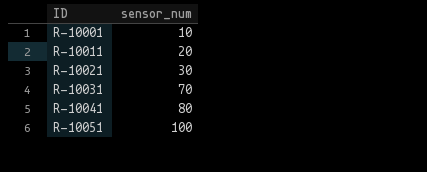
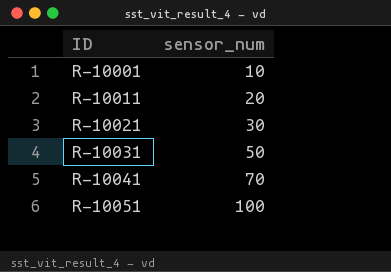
R-10031 | sensor_num: 70 -> 50
R-10041 | sensor_num: 80 -> 70

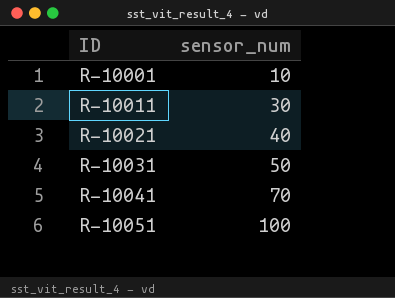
R-10011 | sensor_num: 20 -> 30
R-10021 | sensor_num: 30 -> 40

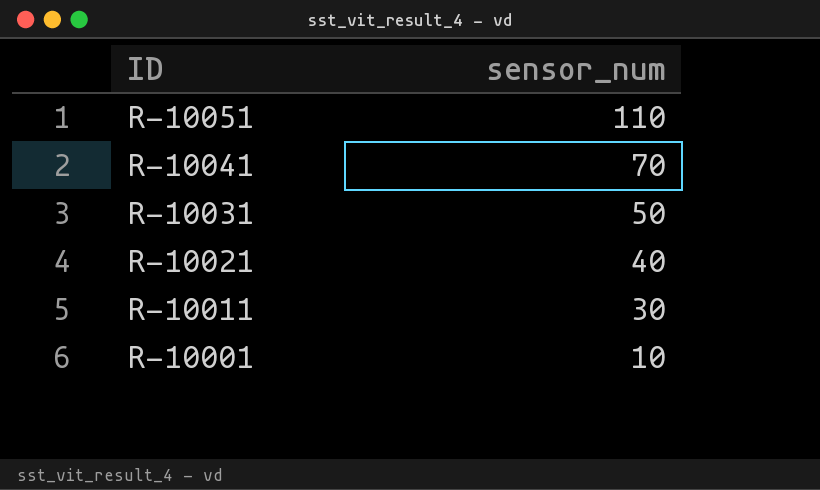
row order: ID ascending -> ID descending
R-10051 | sensor_num: 100 -> 110

